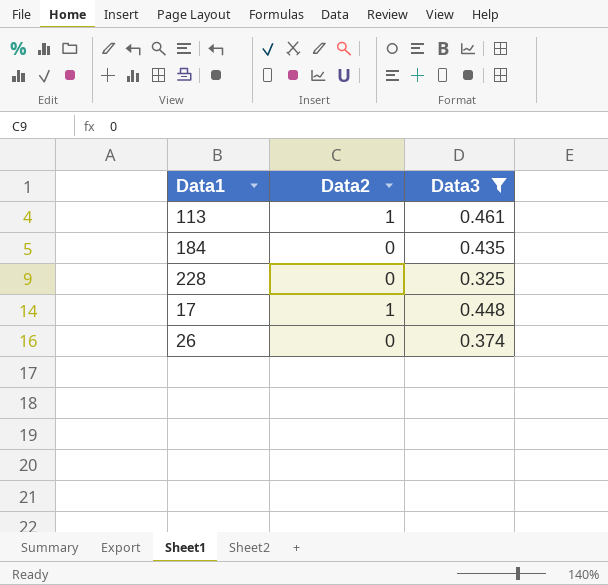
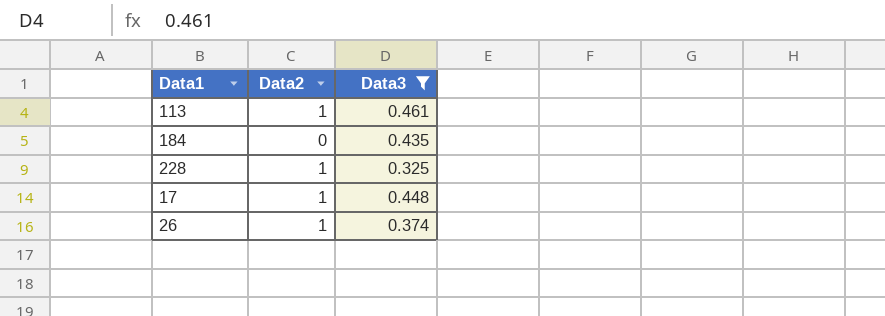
228 | Data2: 0 -> 1
26 | Data2: 0 -> 1

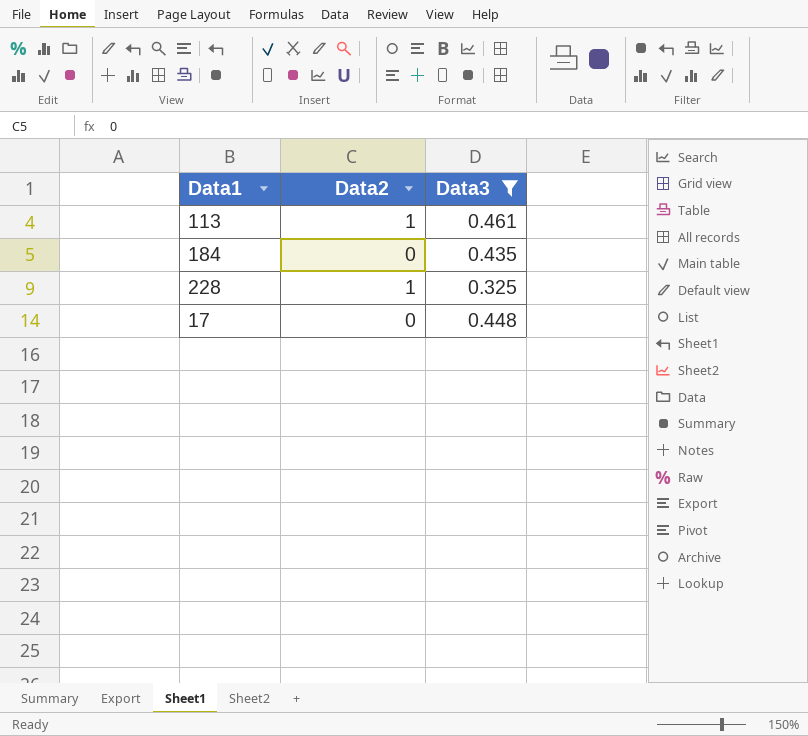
row 26: 1 | 0.374 -> none
17 | Data2: 1 -> 0

